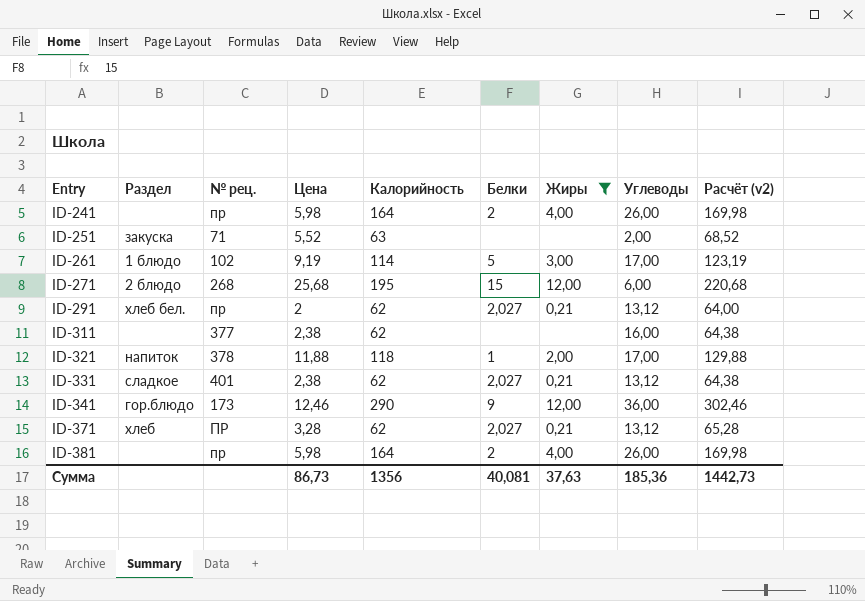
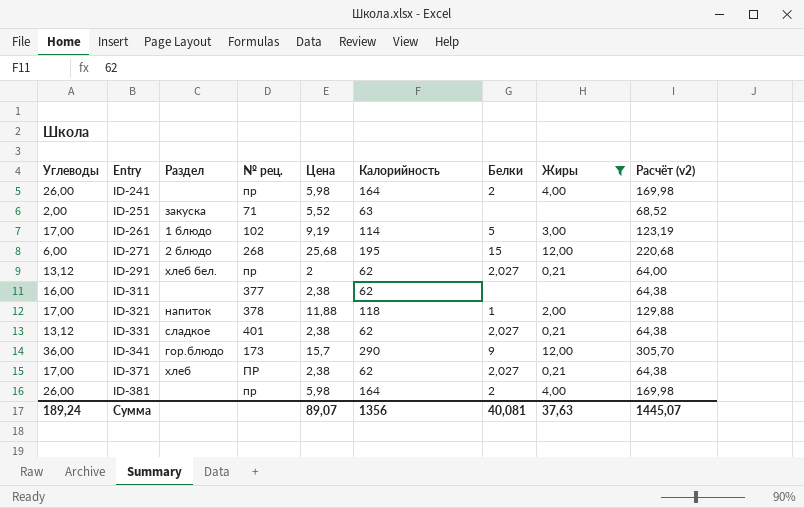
column Углеводы | position: 8 -> 1
ID-341 | Цена: 12,46 -> 15,7
ID-341 | Расчёт (v2): 302,46 -> 305,70
ID-371 | Углеводы: 13,12 -> 17,00
ID-371 | Цена: 3,28 -> 2,38
ID-371 | Расчёт (v2): 65,28 -> 64,38
Сумма | Углеводы: 185,36 -> 189,24
Сумма | Цена: 86,73 -> 89,07
Сумма | Расчёт (v2): 1442,73 -> 1445,07

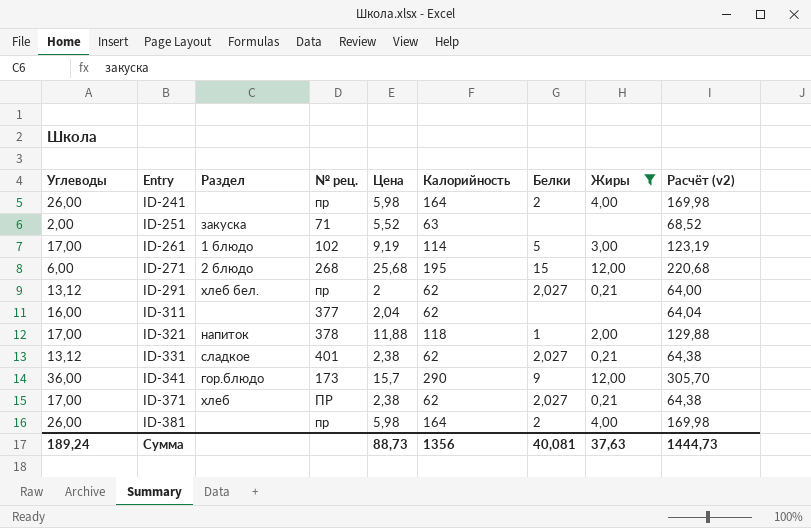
ID-311 | Цена: 2,38 -> 2,04
ID-311 | Расчёт (v2): 64,38 -> 64,04
Сумма | Цена: 89,07 -> 88,73
Сумма | Расчёт (v2): 1445,07 -> 1444,73

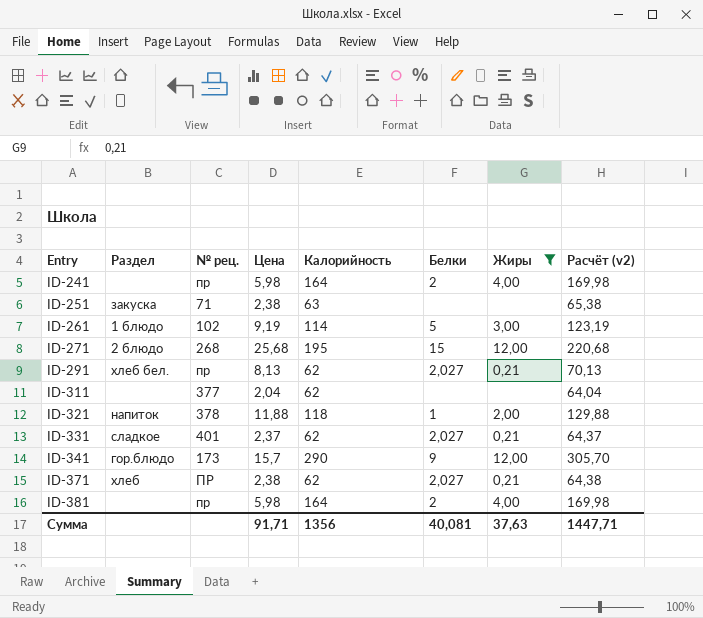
column Углеводы | position: 1 -> none
ID-251 | Цена: 5,52 -> 2,38
ID-251 | Расчёт (v2): 68,52 -> 65,38
ID-291 | Цена: 2 -> 8,13
ID-291 | Расчёт (v2): 64,00 -> 70,13
ID-331 | Цена: 2,38 -> 2,37
ID-331 | Расчёт (v2): 64,38 -> 64,37
Сумма | Цена: 88,73 -> 91,71
Сумма | Расчёт (v2): 1444,73 -> 1447,71

